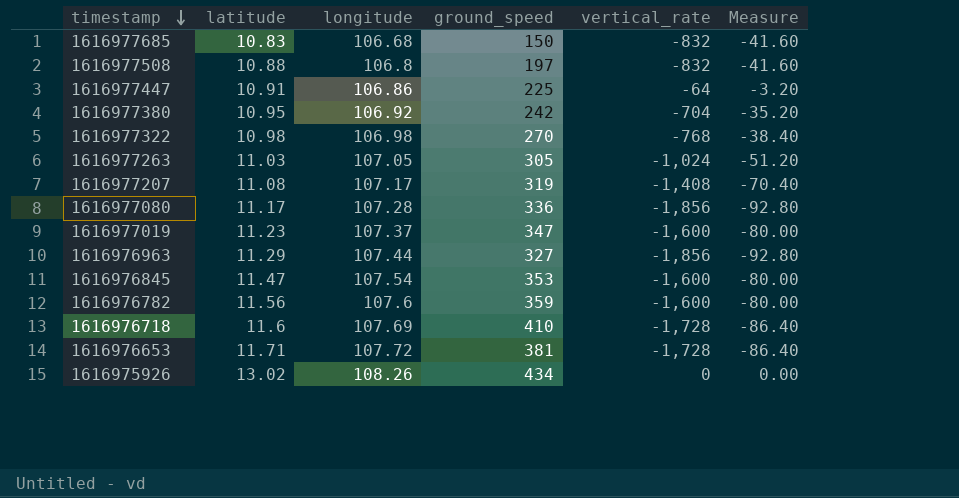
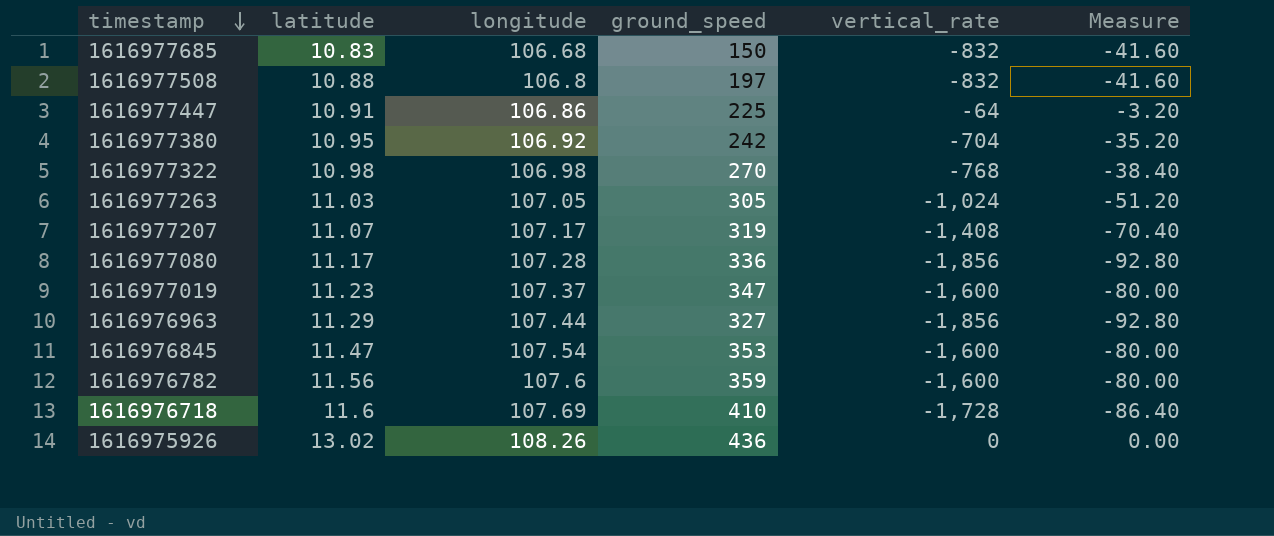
row 1616976653: 11.71 | 107.72 | 381 | -1,728 | -86.40 -> none
1616977207 | latitude: 11.08 -> 11.07
1616975926 | ground_speed: 434 -> 436

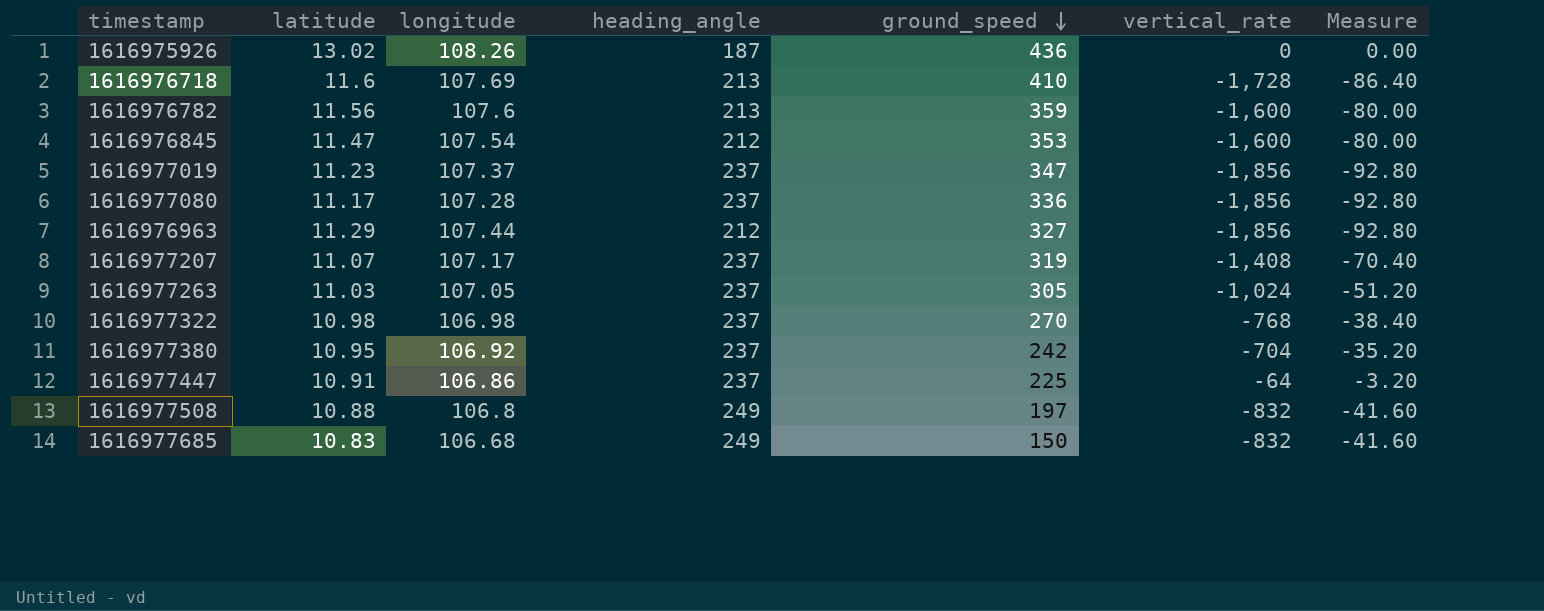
row order: timestamp descending -> ground_speed descending
column heading_angle | position: none -> 4
1616977019 | vertical_rate: -1,600 -> -1,856
1616977019 | Measure: -80.00 -> -92.80

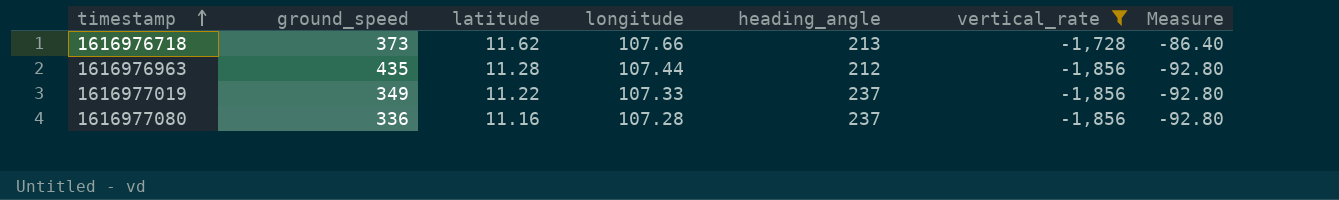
filter: none -> vertical_rate <= -1,728
row order: ground_speed descending -> timestamp ascending
column ground_speed | position: 5 -> 2
1616976718 | ground_speed: 410 -> 373
1616976718 | latitude: 11.6 -> 11.62
1616976718 | longitude: 107.69 -> 107.66
1616976963 | ground_speed: 327 -> 435
1616976963 | latitude: 11.29 -> 11.28
1616977019 | ground_speed: 347 -> 349
1616977019 | latitude: 11.23 -> 11.22
1616977019 | longitude: 107.37 -> 107.33
1616977080 | latitude: 11.17 -> 11.16

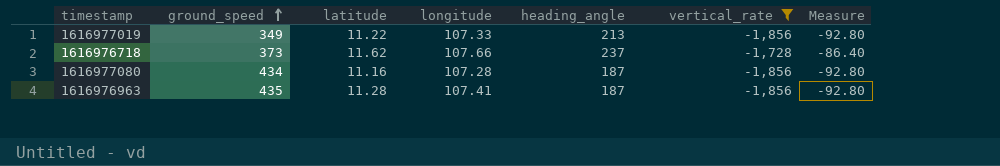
row order: timestamp ascending -> ground_speed ascending
1616977019 | heading_angle: 237 -> 213
1616976718 | heading_angle: 213 -> 237
1616977080 | ground_speed: 336 -> 434
1616977080 | heading_angle: 237 -> 187
1616976963 | longitude: 107.44 -> 107.41
1616976963 | heading_angle: 212 -> 187

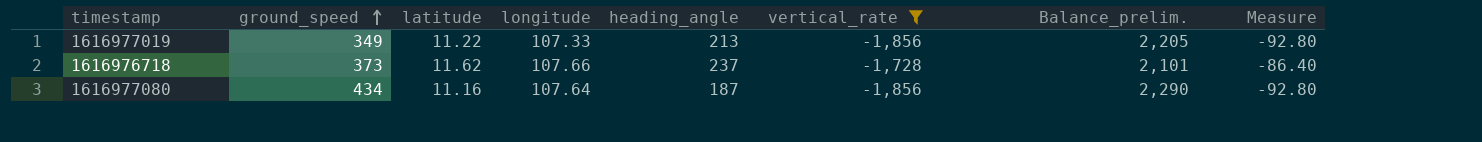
column Balance_prelim. | formula: none -> [ground_speed] - [vertical_rate]
row 1616976963: 435 | 11.28 | 107.41 | 187 | -1,856 | -92.80 -> none
1616977080 | longitude: 107.28 -> 107.64

